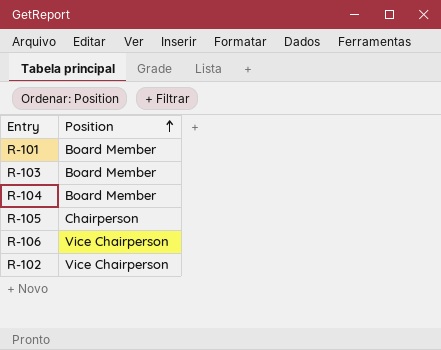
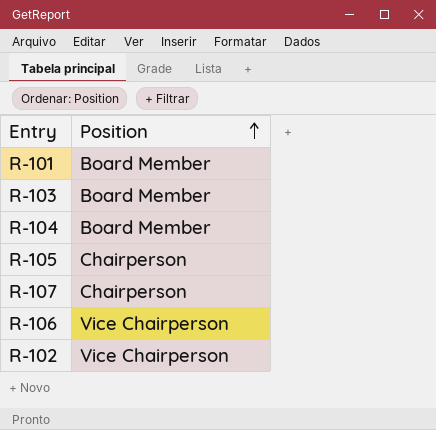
row R-107: none -> Chairperson

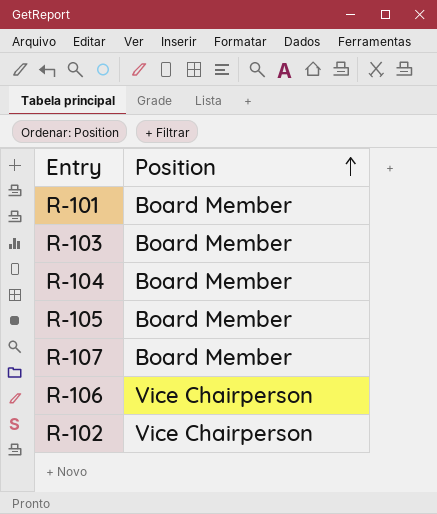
R-105 | Position: Chairperson -> Board Member
R-107 | Position: Chairperson -> Board Member

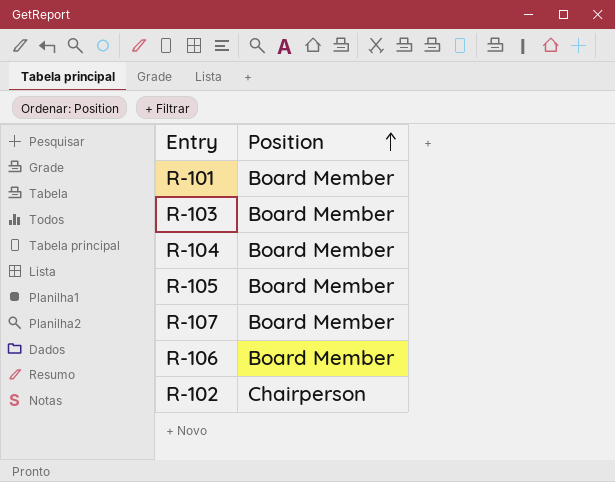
R-106 | Position: Vice Chairperson -> Board Member
R-102 | Position: Vice Chairperson -> Chairperson

